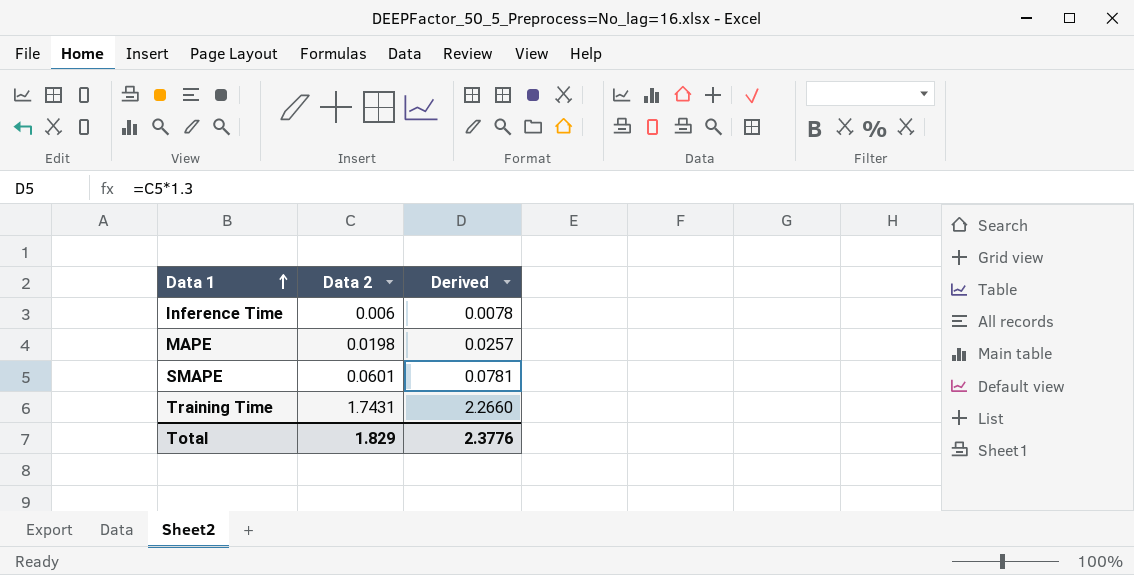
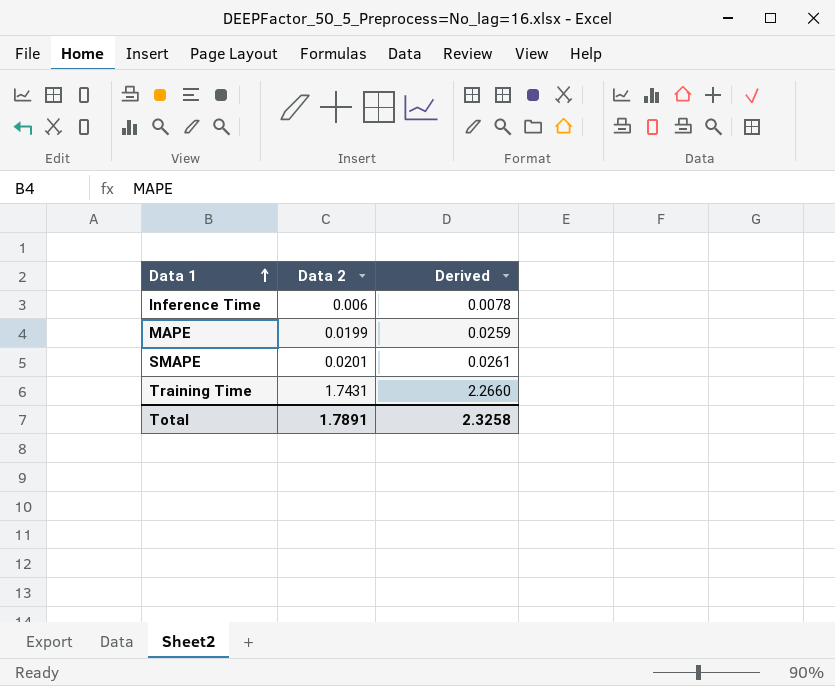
MAPE | Data 2: 0.0198 -> 0.0199
MAPE | Derived: 0.0257 -> 0.0259
SMAPE | Data 2: 0.0601 -> 0.0201
SMAPE | Derived: 0.0781 -> 0.0261
Total | Data 2: 1.829 -> 1.7891
Total | Derived: 2.3776 -> 2.3258

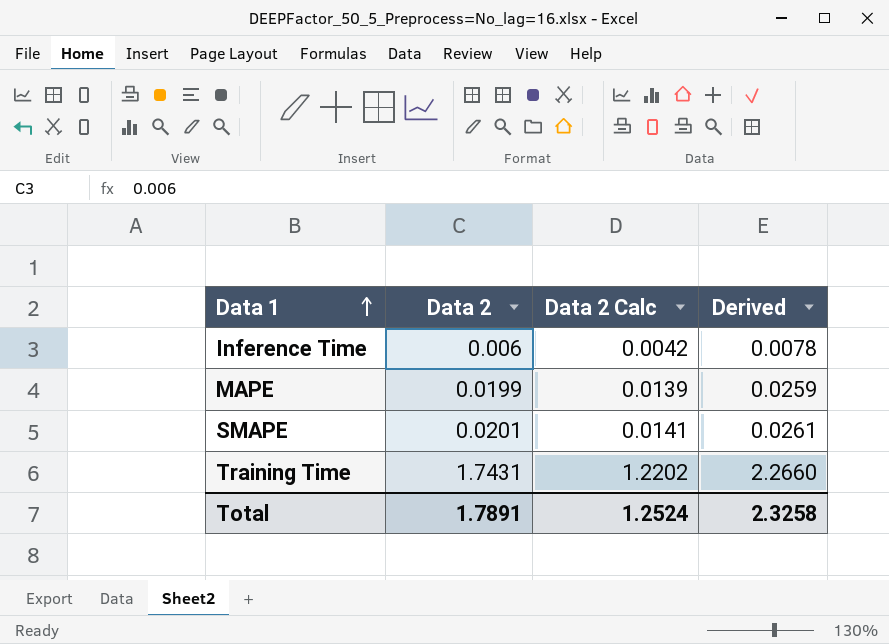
column Data 2 Calc | formula: none -> [Data 2] * 0.7

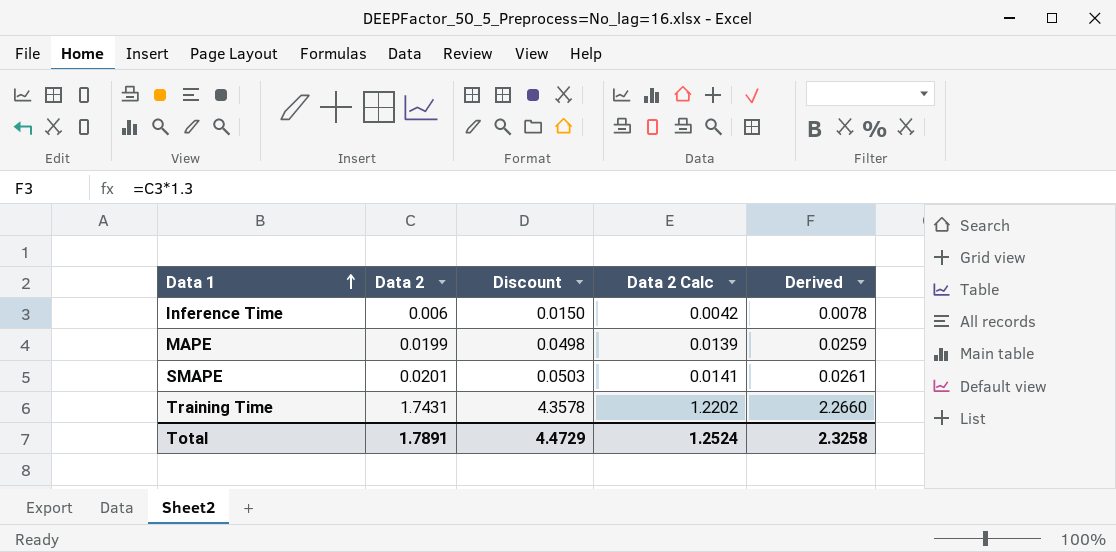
column Discount | formula: none -> [Data 2] * 2.5

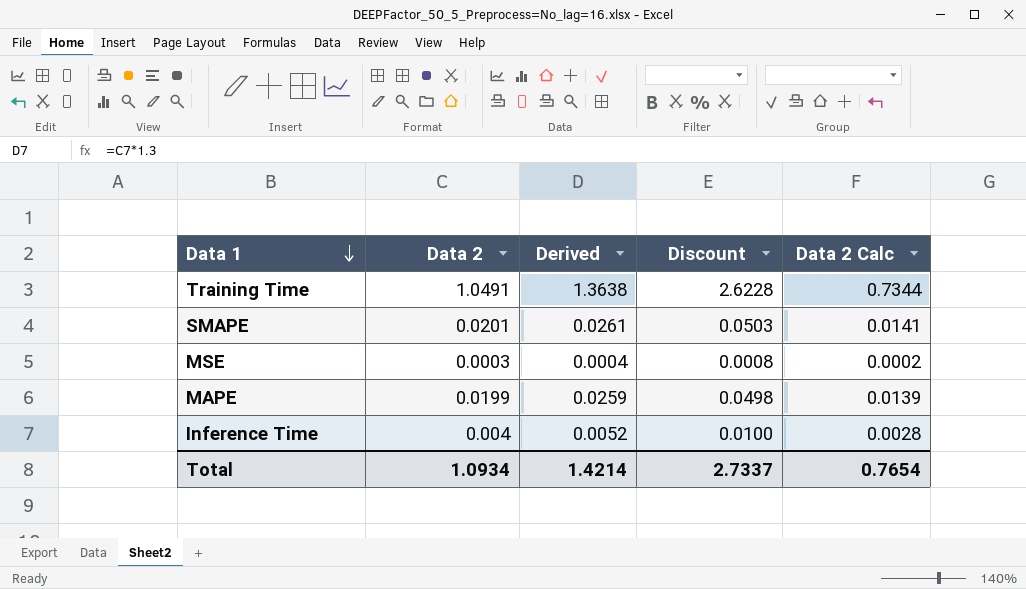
row order: Data 1 ascending -> Data 1 descending
column Derived | position: 5 -> 3
Training Time | Data 2: 1.7431 -> 1.0491
Training Time | Derived: 2.2660 -> 1.3638
Training Time | Discount: 4.3578 -> 2.6228
Training Time | Data 2 Calc: 1.2202 -> 0.7344
row MSE: none -> 0.0003 | 0.0004 | 0.0008 | 0.0002
Inference Time | Data 2: 0.006 -> 0.004
Inference Time | Derived: 0.0078 -> 0.0052
Inference Time | Discount: 0.0150 -> 0.0100
Inference Time | Data 2 Calc: 0.0042 -> 0.0028
Total | Data 2: 1.7891 -> 1.0934
Total | Derived: 2.3258 -> 1.4214
Total | Discount: 4.4729 -> 2.7337
Total | Data 2 Calc: 1.2524 -> 0.7654

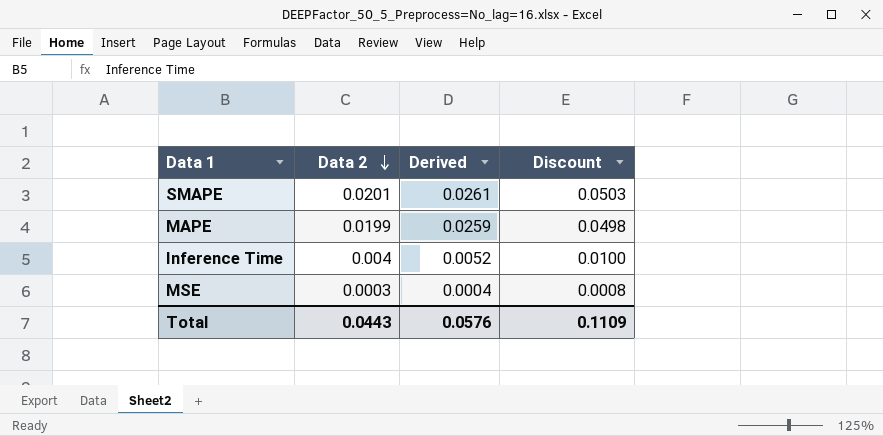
row order: Data 1 descending -> Data 2 descending
column Data 2 Calc | formula: [Data 2] * 0.7 -> none
row Training Time: 1.0491 | 1.3638 | 2.6228 | 0.7344 -> none
Total | Data 2: 1.0934 -> 0.0443
Total | Derived: 1.4214 -> 0.0576
Total | Discount: 2.7337 -> 0.1109

